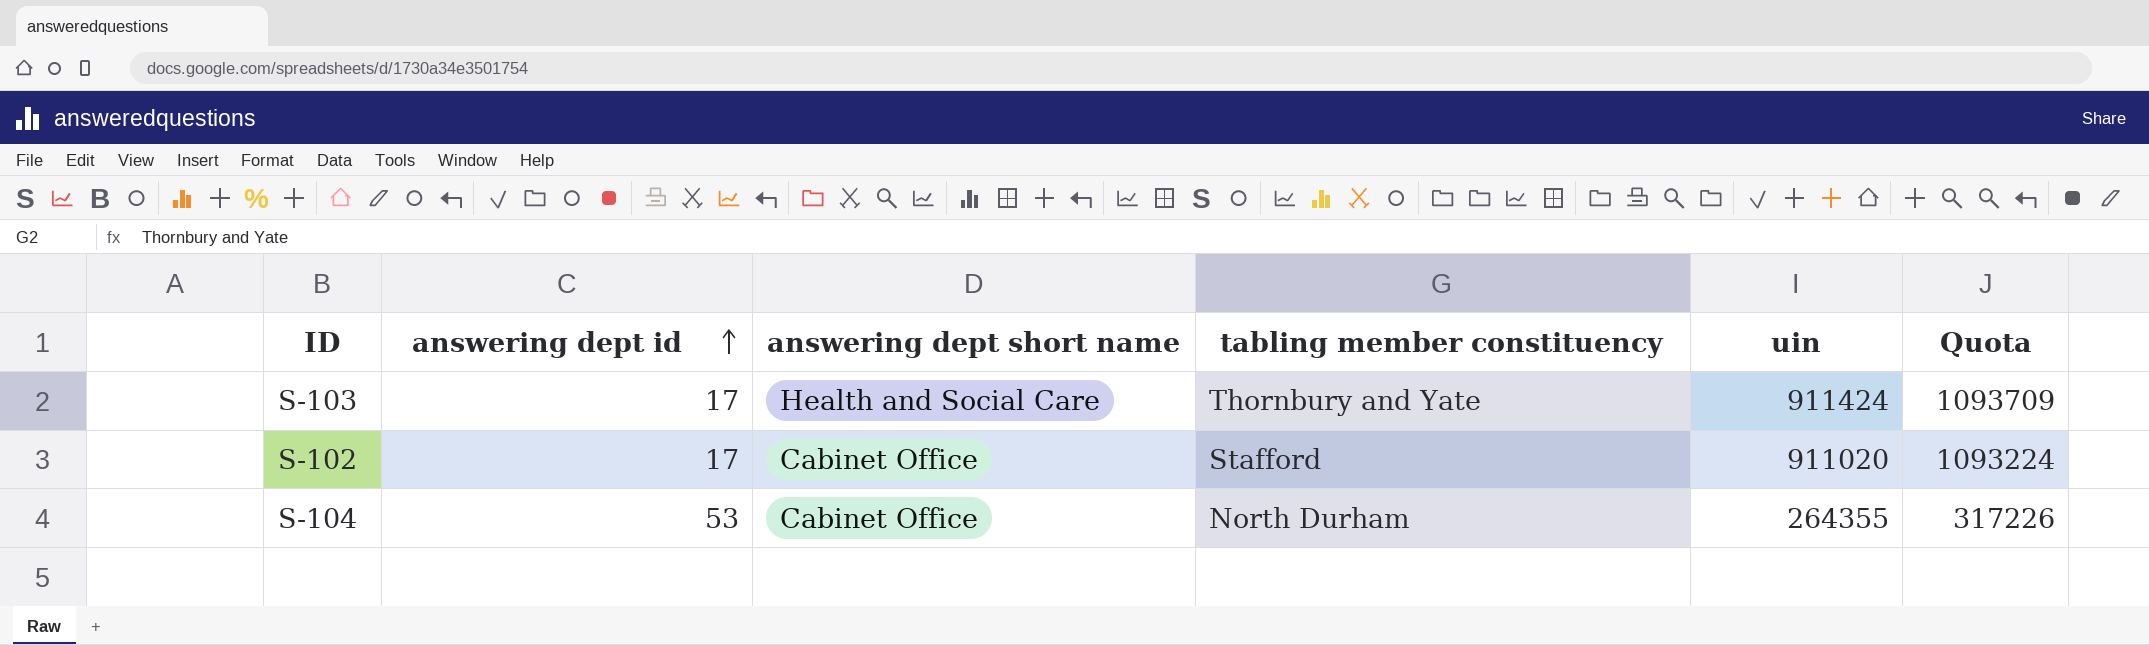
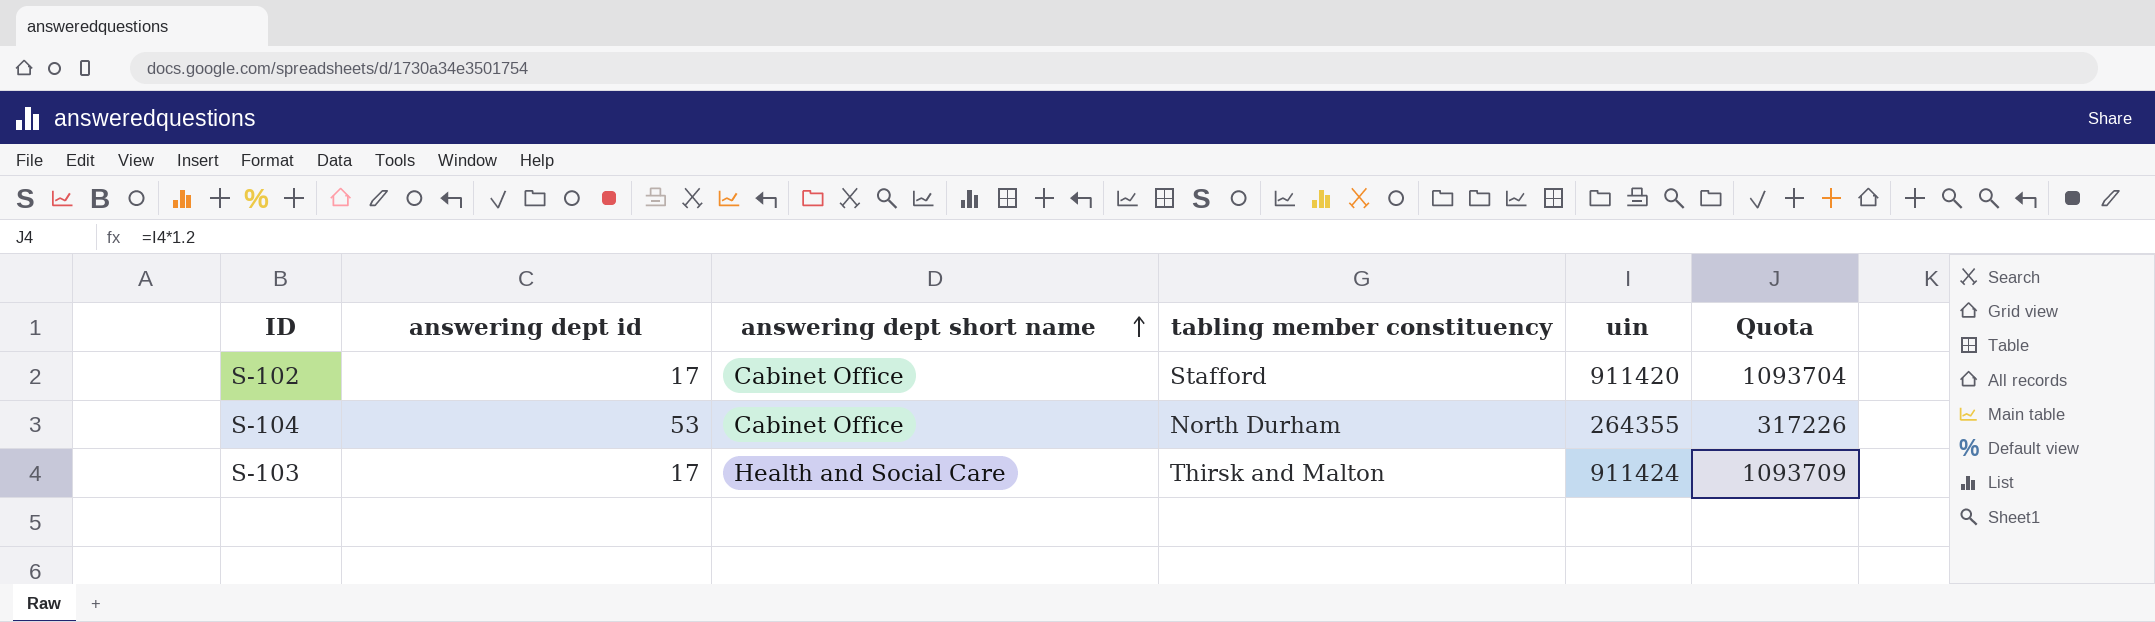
row order: answering dept id ascending -> answering dept short name ascending
S-102 | uin: 911020 -> 911420
S-102 | Quota: 1093224 -> 1093704
S-103 | tabling member constituency: Thornbury and Yate -> Thirsk and Malton

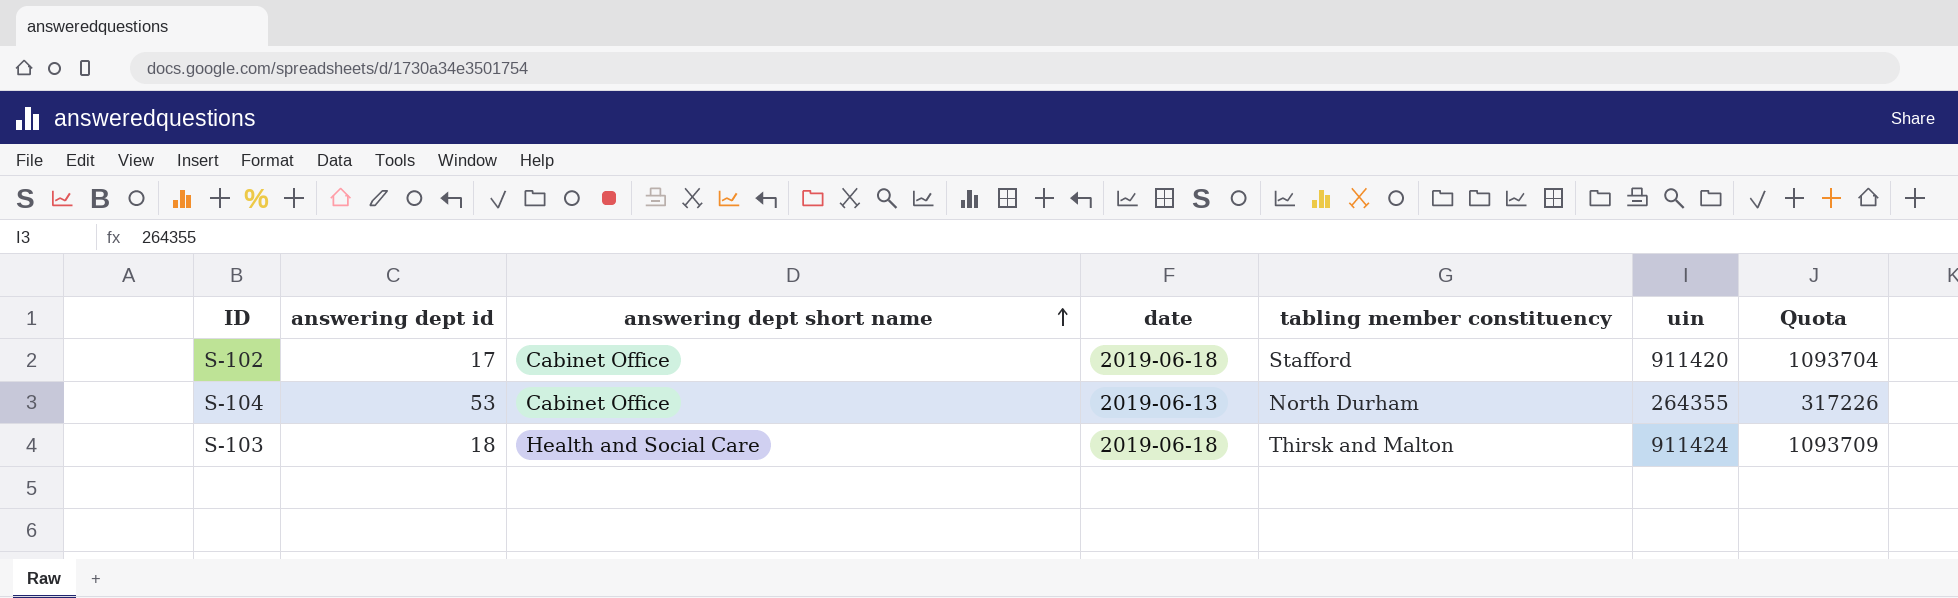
column date | position: none -> 4
S-103 | answering dept id: 17 -> 18

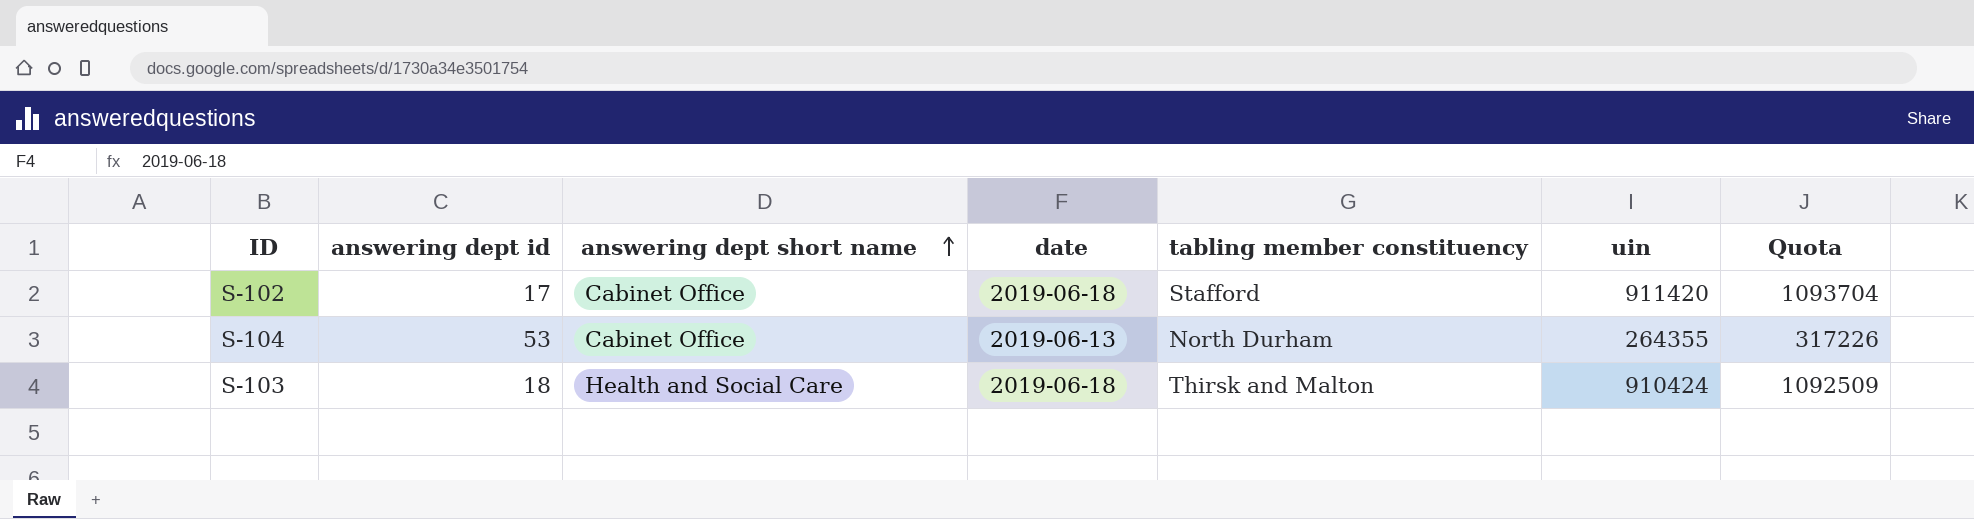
S-103 | uin: 911424 -> 910424
S-103 | Quota: 1093709 -> 1092509

